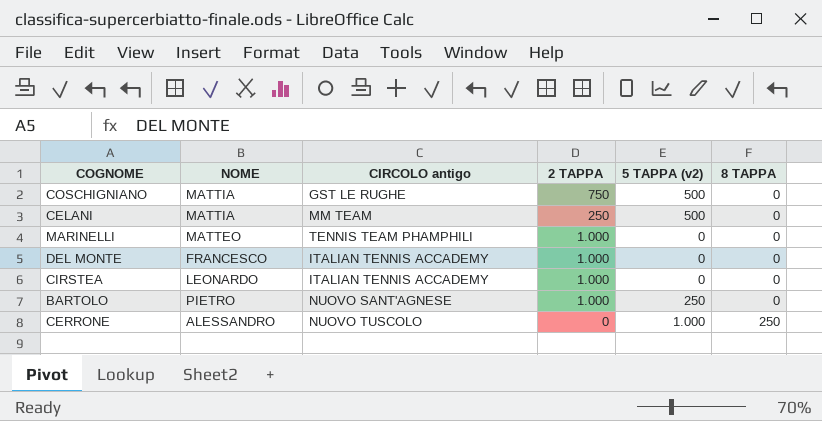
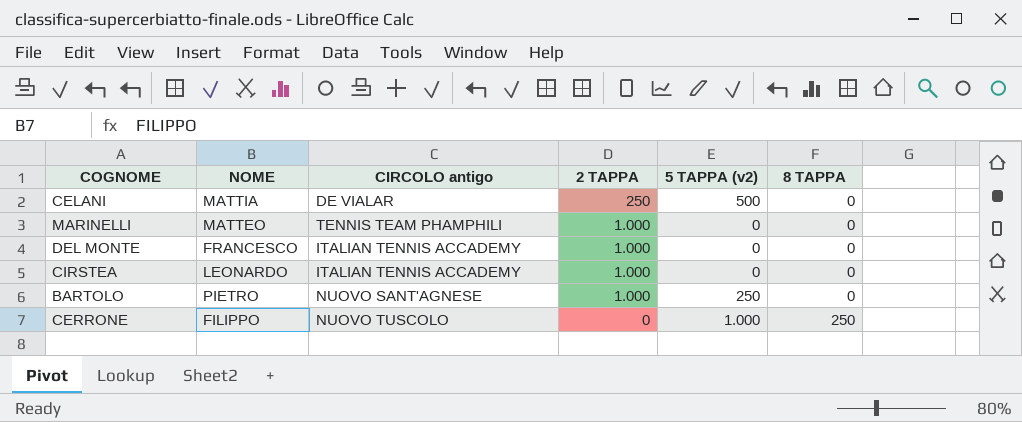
row COSCHIGNIANO: MATTIA | GST LE RUGHE | 750 | 500 | 0 -> none
CELANI | CIRCOLO antigo: MM TEAM -> DE VIALAR
CERRONE | NOME: ALESSANDRO -> FILIPPO

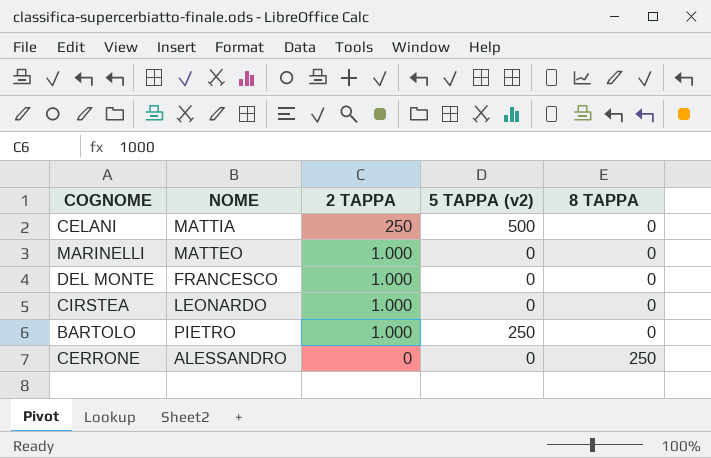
column CIRCOLO antigo | position: 3 -> none
CERRONE | NOME: FILIPPO -> ALESSANDRO
CERRONE | 5 TAPPA (v2): 1.000 -> 0

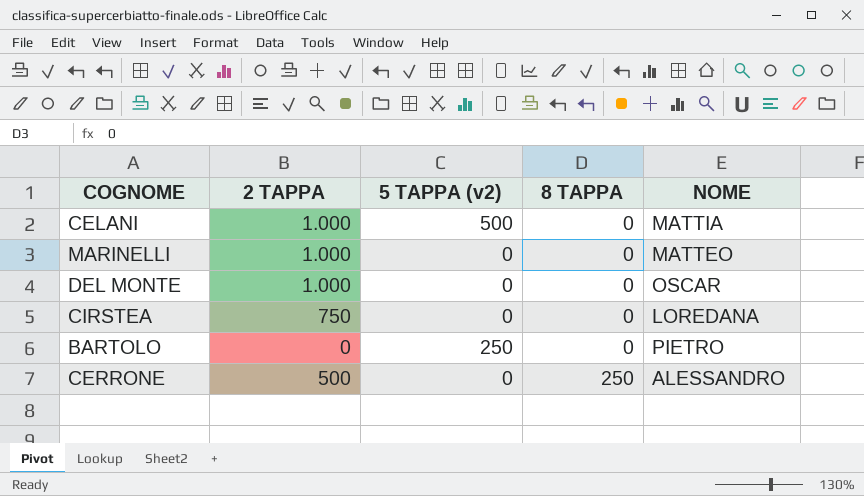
column NOME | position: 2 -> 5
CELANI | 2 TAPPA: 250 -> 1.000
DEL MONTE | NOME: FRANCESCO -> OSCAR
CIRSTEA | 2 TAPPA: 1.000 -> 750
CIRSTEA | NOME: LEONARDO -> LOREDANA
BARTOLO | 2 TAPPA: 1.000 -> 0
CERRONE | 2 TAPPA: 0 -> 500

